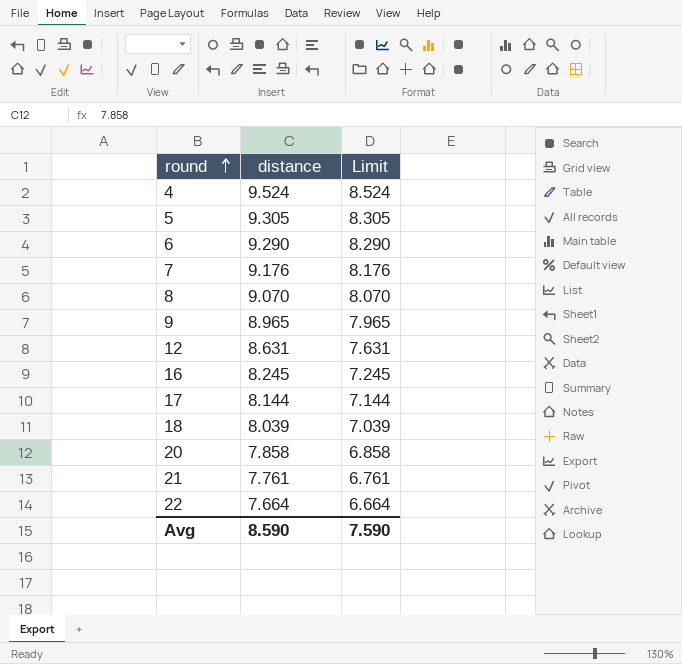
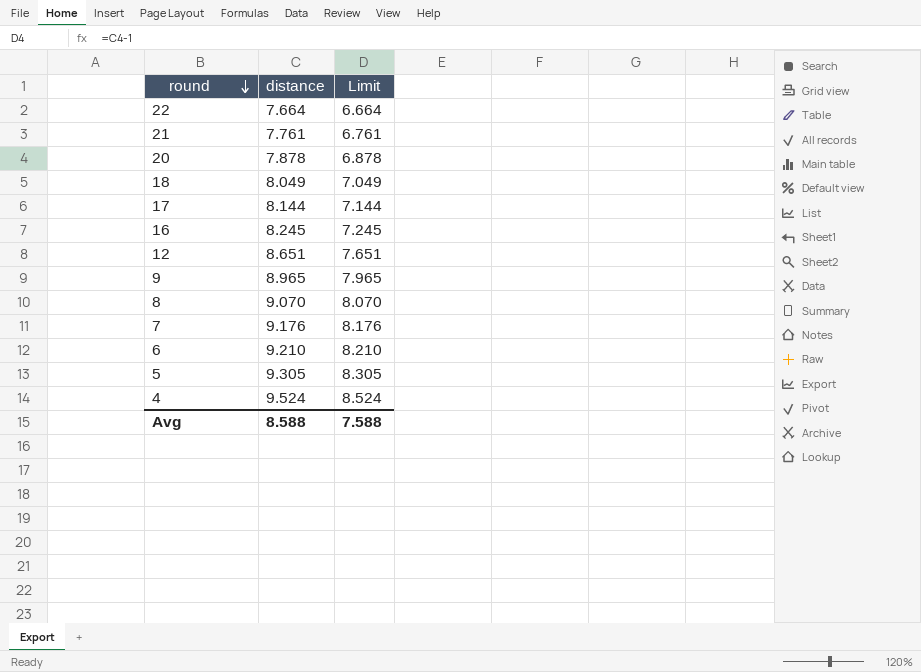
row order: round ascending -> round descending
20 | distance: 7.858 -> 7.878
20 | Limit: 6.858 -> 6.878
18 | distance: 8.039 -> 8.049
18 | Limit: 7.039 -> 7.049
12 | distance: 8.631 -> 8.651
12 | Limit: 7.631 -> 7.651
6 | distance: 9.290 -> 9.210
6 | Limit: 8.290 -> 8.210
Avg | distance: 8.590 -> 8.588
Avg | Limit: 7.590 -> 7.588

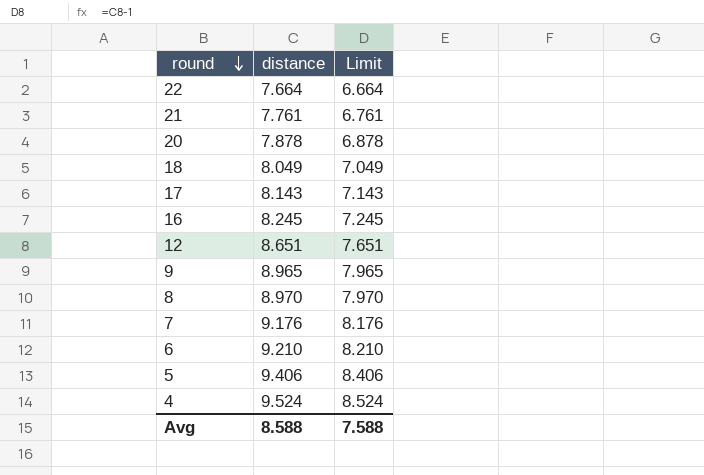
17 | distance: 8.144 -> 8.143
17 | Limit: 7.144 -> 7.143
8 | distance: 9.070 -> 8.970
8 | Limit: 8.070 -> 7.970
5 | distance: 9.305 -> 9.406
5 | Limit: 8.305 -> 8.406

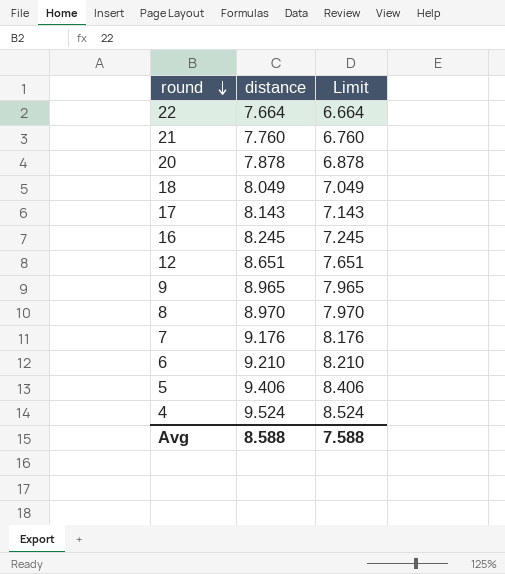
21 | distance: 7.761 -> 7.760
21 | Limit: 6.761 -> 6.760

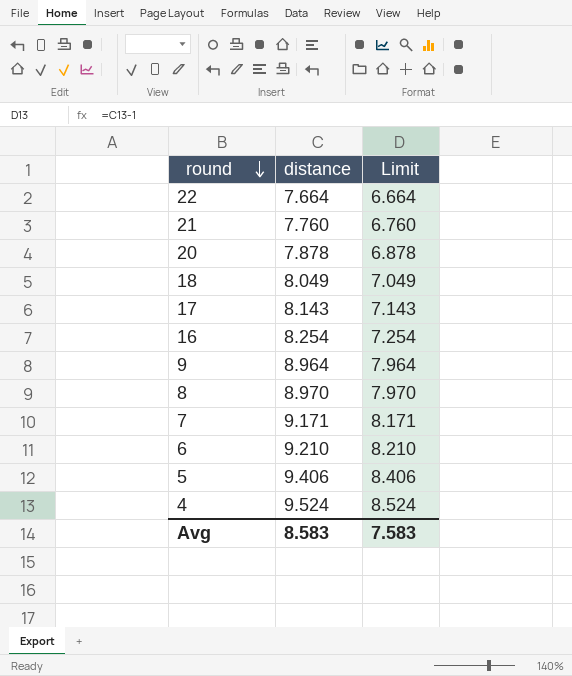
row 12: 8.651 | 7.651 -> none
16 | distance: 8.245 -> 8.254
16 | Limit: 7.245 -> 7.254
9 | distance: 8.965 -> 8.964
9 | Limit: 7.965 -> 7.964
7 | distance: 9.176 -> 9.171
7 | Limit: 8.176 -> 8.171
Avg | distance: 8.588 -> 8.583
Avg | Limit: 7.588 -> 7.583

